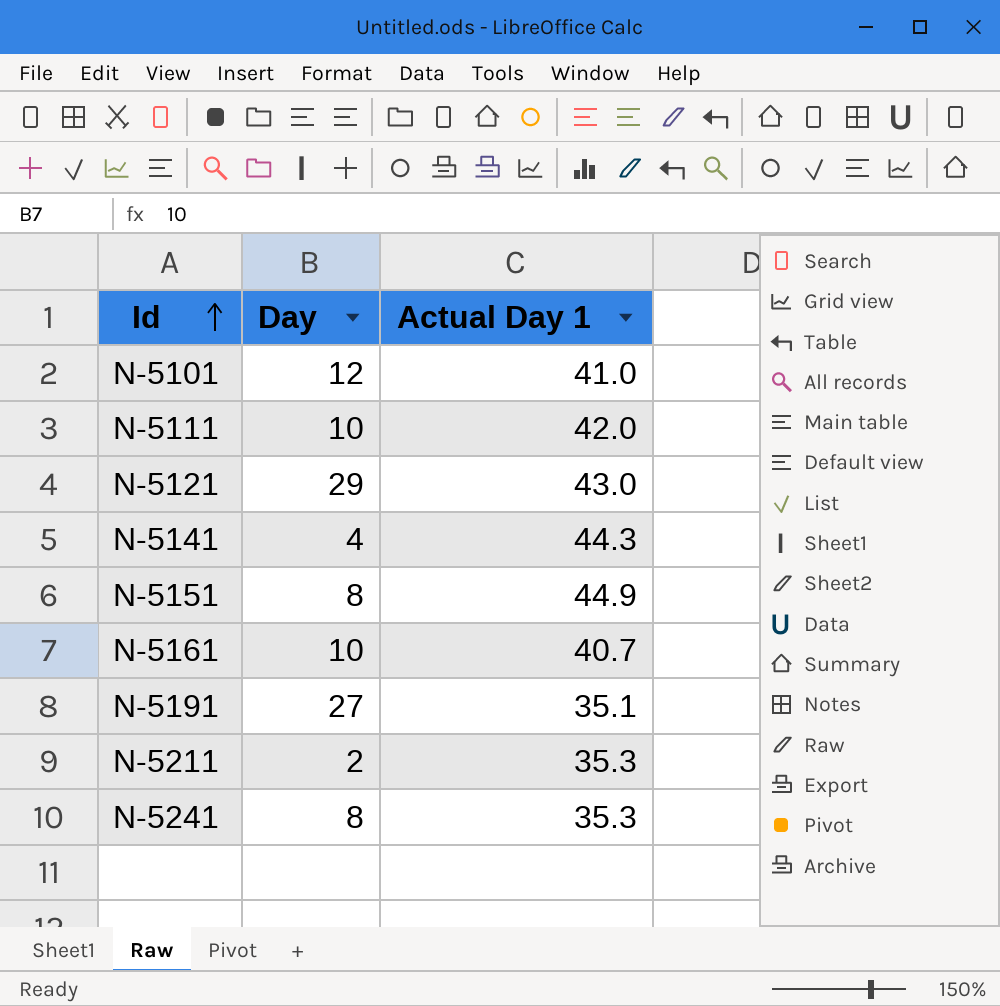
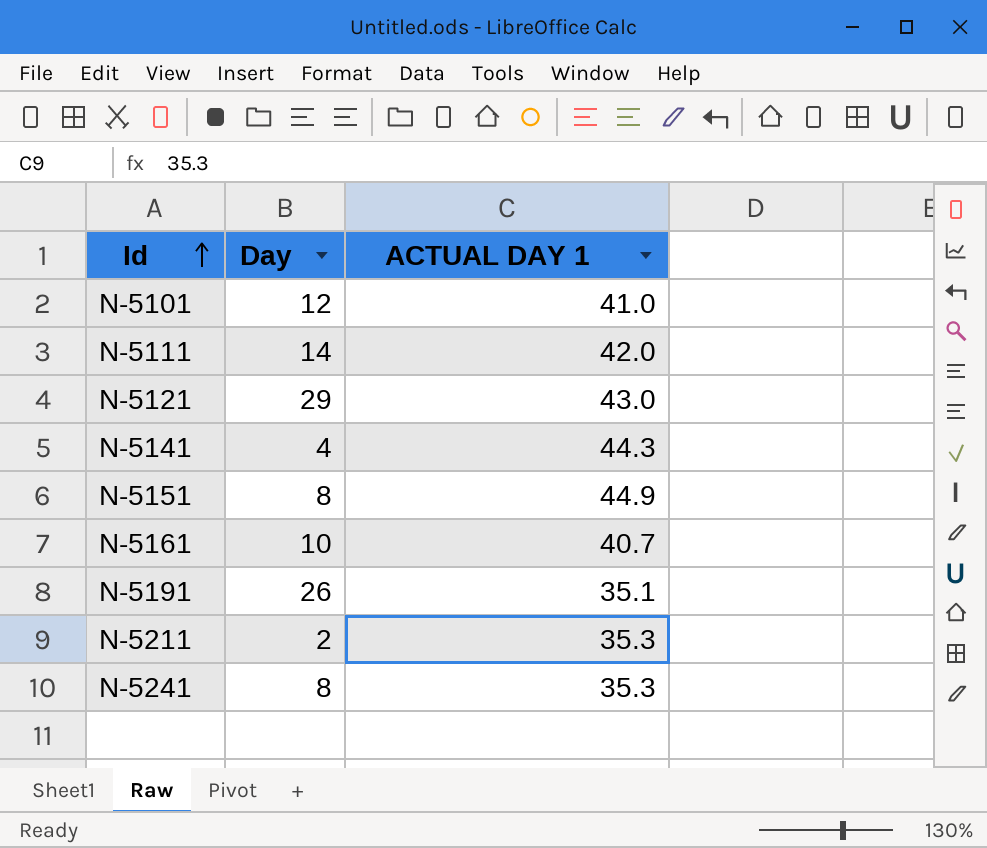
column name: Actual Day 1 -> ACTUAL DAY 1
N-5111 | Day: 10 -> 14
N-5191 | Day: 27 -> 26

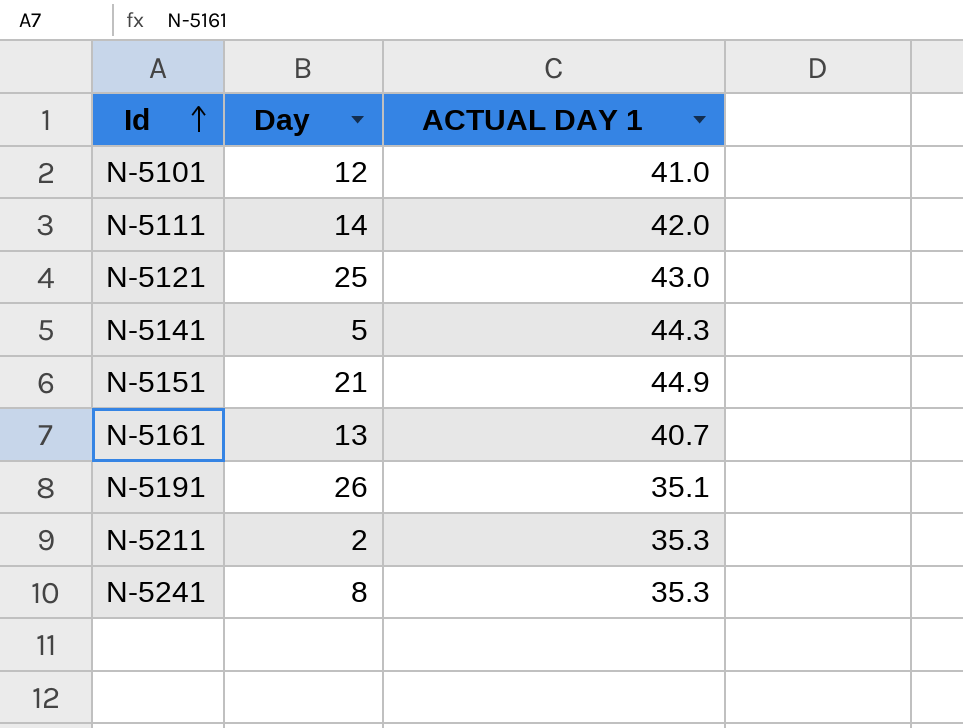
N-5121 | Day: 29 -> 25
N-5141 | Day: 4 -> 5
N-5151 | Day: 8 -> 21
N-5161 | Day: 10 -> 13

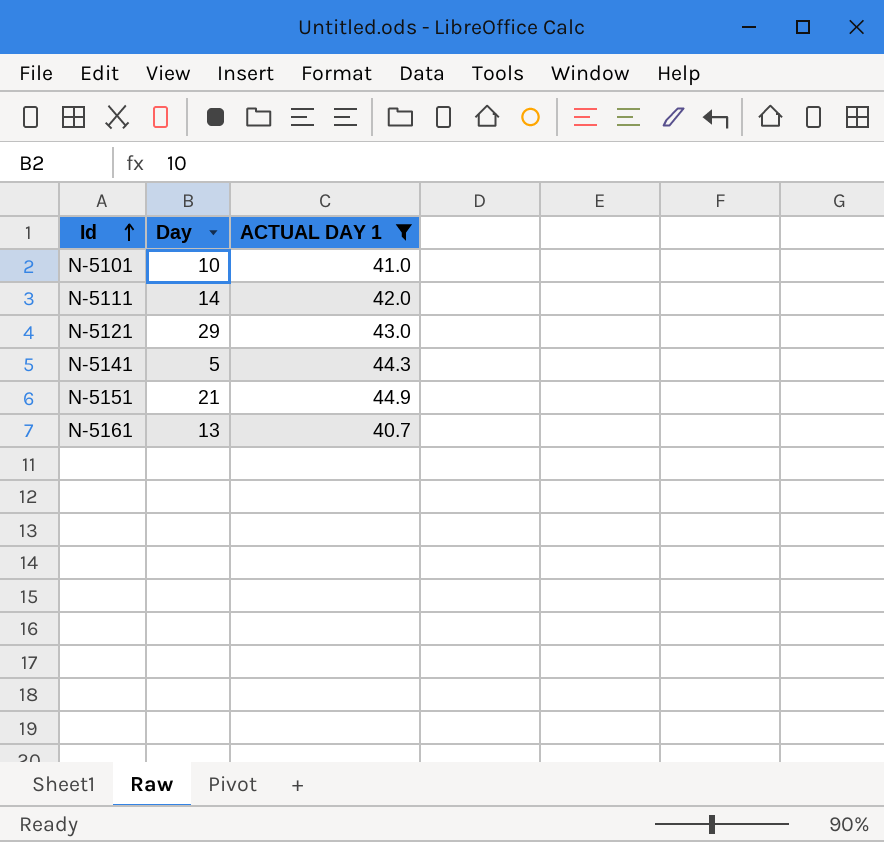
filter: none -> ACTUAL DAY 1 >= 40.7
N-5101 | Day: 12 -> 10
N-5121 | Day: 25 -> 29

